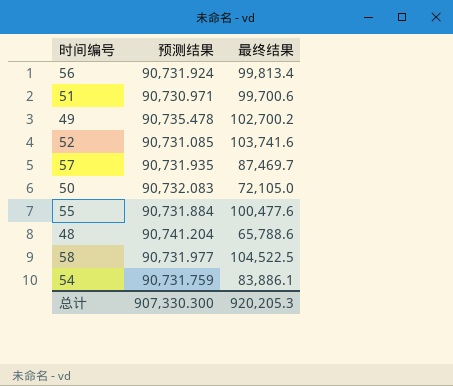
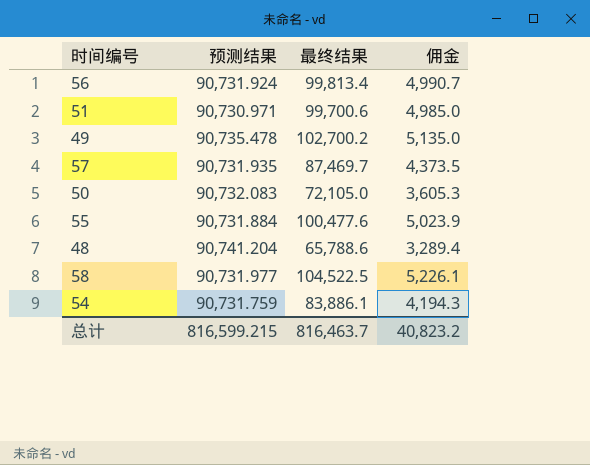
column 佣金 | formula: none -> [最终结果] * 0.05
row 52: 90,731.085 | 103,741.6 -> none
总计 | 预测结果: 907,330.300 -> 816,599.215
总计 | 最终结果: 920,205.3 -> 816,463.7

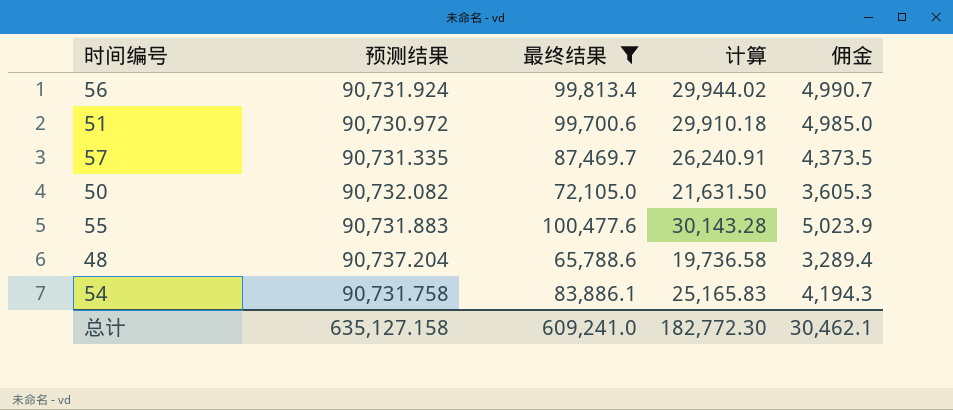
filter: none -> 最终结果 <= 100,477.6
column 计算 | formula: none -> [最终结果] * 0.3
51 | 预测结果: 90,730.971 -> 90,730.972
57 | 预测结果: 90,731.935 -> 90,731.335
50 | 预测结果: 90,732.083 -> 90,732.082
55 | 预测结果: 90,731.884 -> 90,731.883
48 | 预测结果: 90,741.204 -> 90,737.204
54 | 预测结果: 90,731.759 -> 90,731.758
总计 | 预测结果: 816,599.215 -> 635,127.158
总计 | 最终结果: 816,463.7 -> 609,241.0
总计 | 佣金: 40,823.2 -> 30,462.1

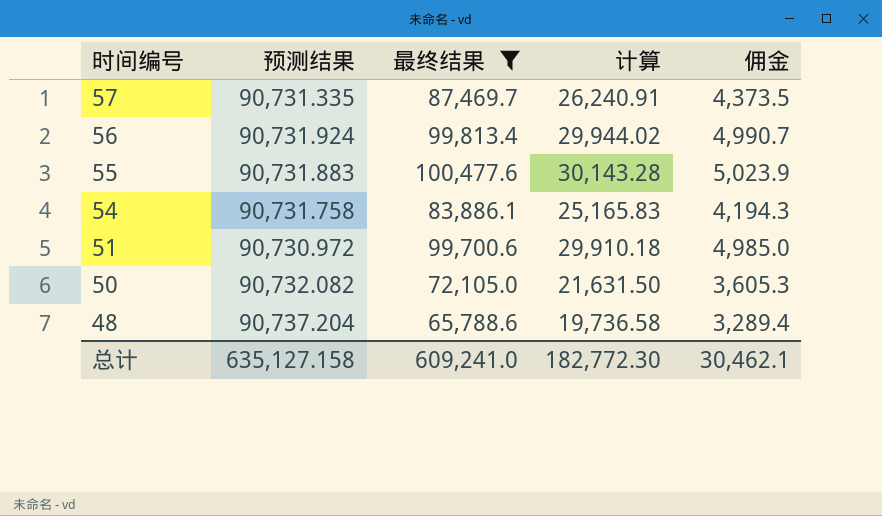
row order: none -> 时间编号 descending

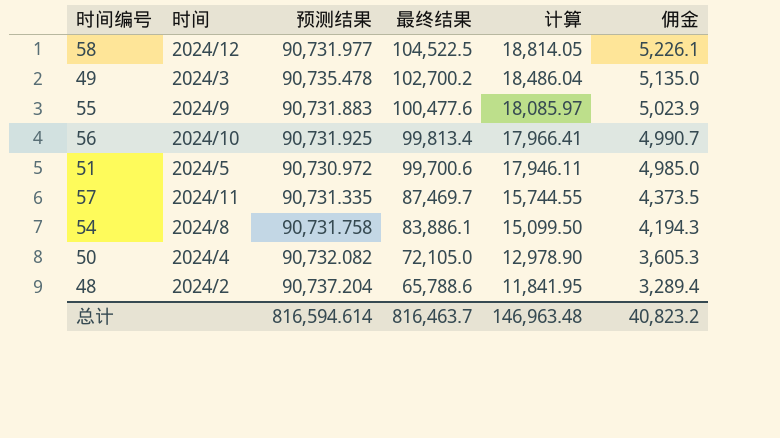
filter: 最终结果 <= 100,477.6 -> none
row order: 时间编号 descending -> 最终结果 descending
column 时间 | position: none -> 2
column 计算 | formula: [最终结果] * 0.3 -> [最终结果] * 0.18
56 | 预测结果: 90,731.924 -> 90,731.925
总计 | 预测结果: 635,127.158 -> 816,594.614
总计 | 最终结果: 609,241.0 -> 816,463.7
总计 | 计算: 182,772.30 -> 146,963.48
总计 | 佣金: 30,462.1 -> 40,823.2

